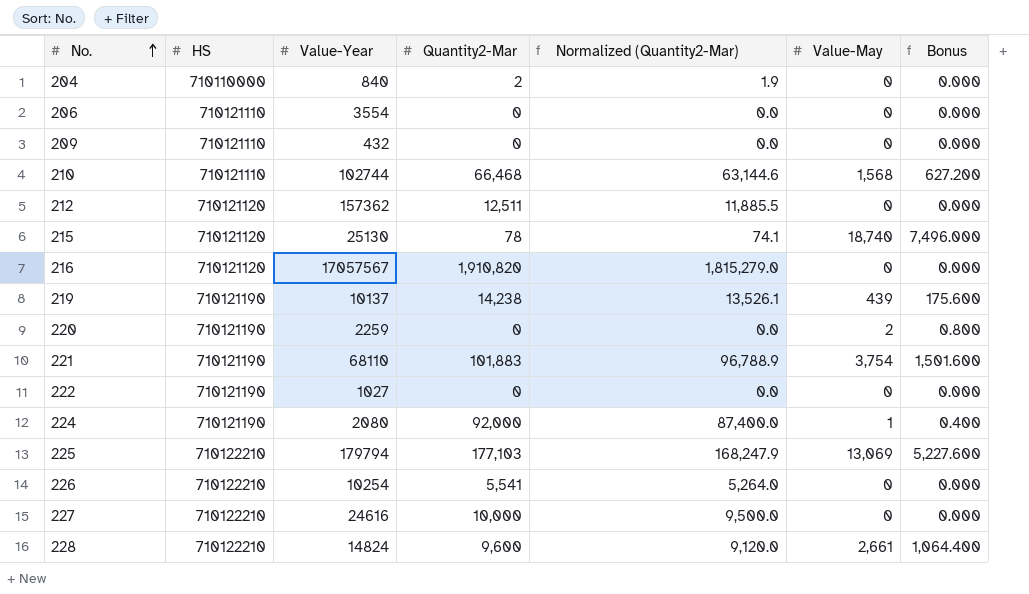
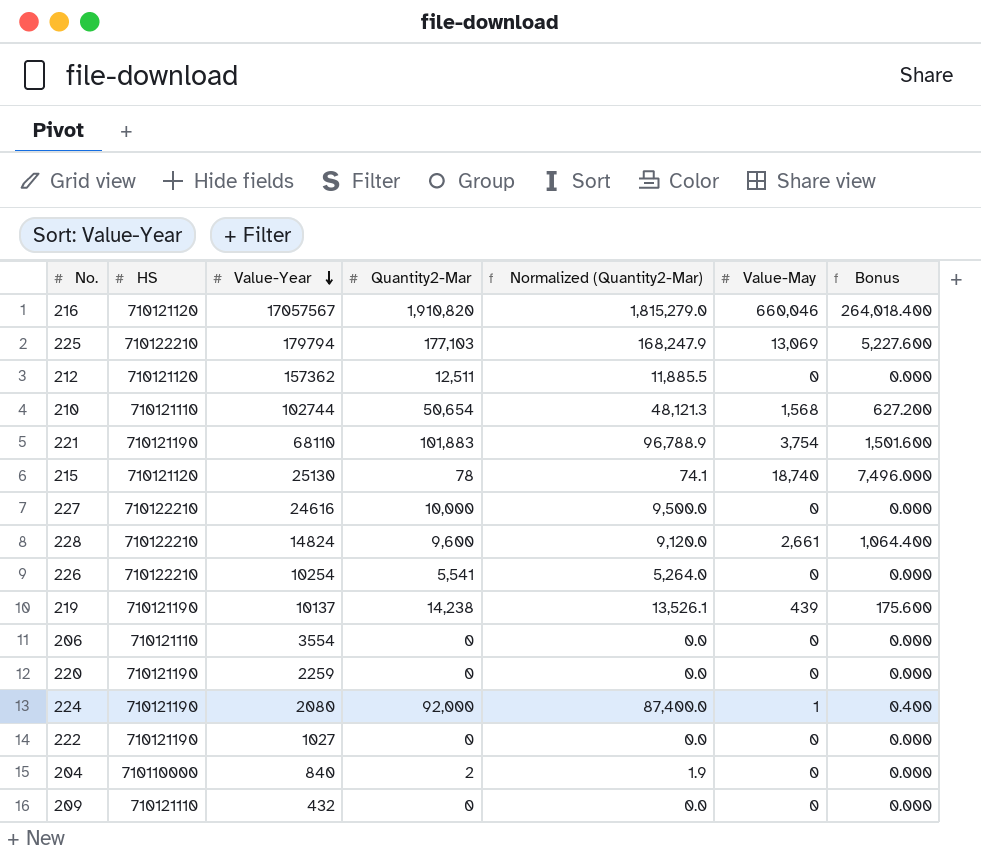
row order: No. ascending -> Value-Year descending
216 | Value-May: 0 -> 660,046
216 | Bonus: 0.000 -> 264,018.400
210 | Quantity2-Mar: 66,468 -> 50,654
210 | Normalized (Quantity2-Mar): 63,144.6 -> 48,121.3
220 | Value-May: 2 -> 0
220 | Bonus: 0.800 -> 0.000

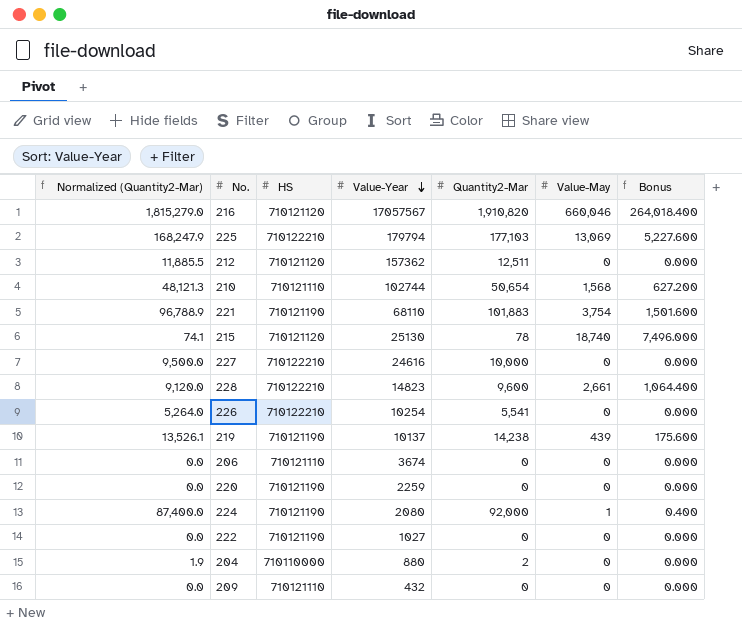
column Normalized (Quantity2-Mar) | position: 5 -> 1
228 | Value-Year: 14824 -> 14823
206 | Value-Year: 3554 -> 3674
204 | Value-Year: 840 -> 880

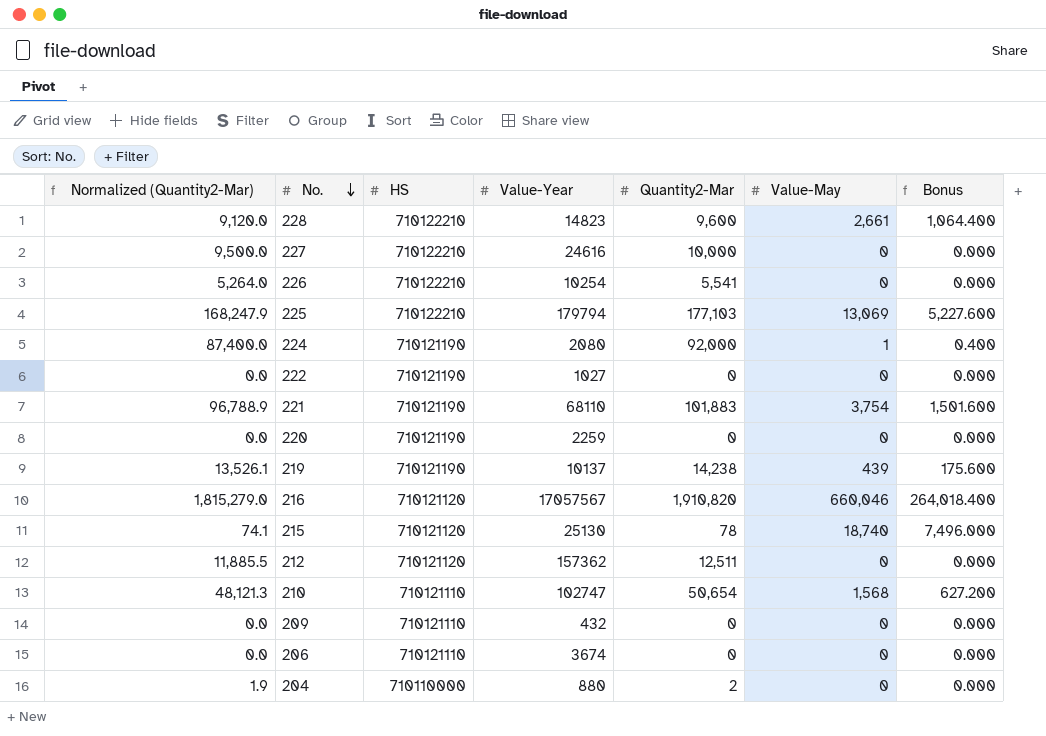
row order: Value-Year descending -> No. descending
210 | Value-Year: 102744 -> 102747

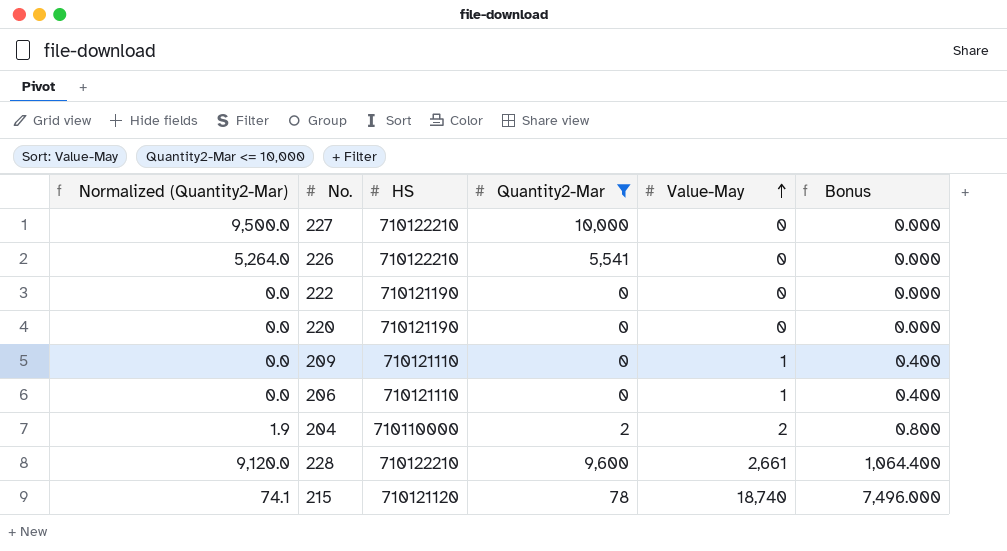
filter: none -> Quantity2-Mar <= 10,000
row order: No. descending -> Value-May ascending
column Value-Year | position: 4 -> none
209 | Value-May: 0 -> 1
209 | Bonus: 0.000 -> 0.400
206 | Value-May: 0 -> 1
206 | Bonus: 0.000 -> 0.400
204 | Value-May: 0 -> 2
204 | Bonus: 0.000 -> 0.800

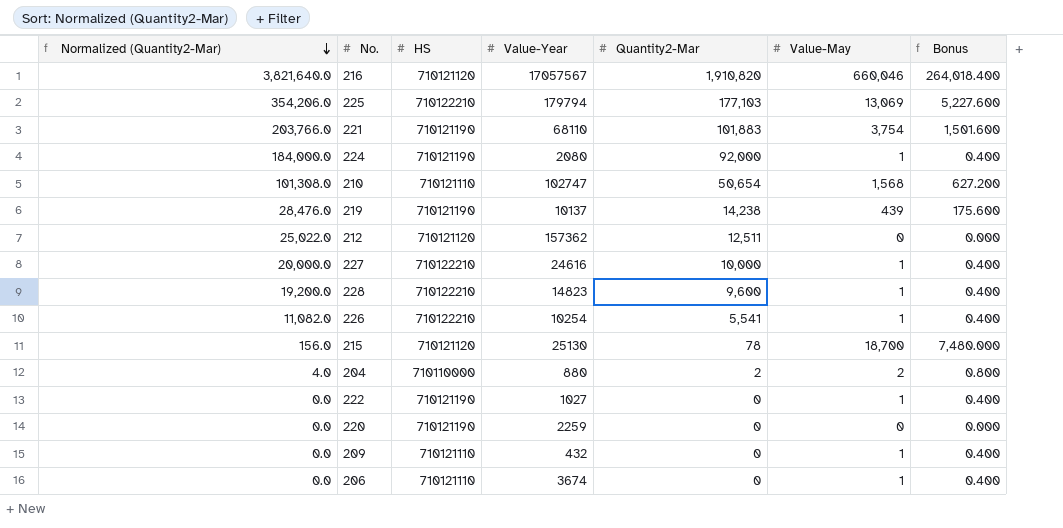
filter: Quantity2-Mar <= 10,000 -> none
row order: Value-May ascending -> Normalized (Quantity2-Mar) descending
column Normalized (Quantity2-Mar) | formula: [Quantity2-Mar] * 0.95 -> [Quantity2-Mar] * 2
column Value-Year | position: none -> 4
227 | Value-May: 0 -> 1
227 | Bonus: 0.000 -> 0.400
228 | Value-May: 2,661 -> 1
228 | Bonus: 1,064.400 -> 0.400
226 | Value-May: 0 -> 1
226 | Bonus: 0.000 -> 0.400
215 | Value-May: 18,740 -> 18,700
215 | Bonus: 7,496.000 -> 7,480.000
222 | Value-May: 0 -> 1
222 | Bonus: 0.000 -> 0.400

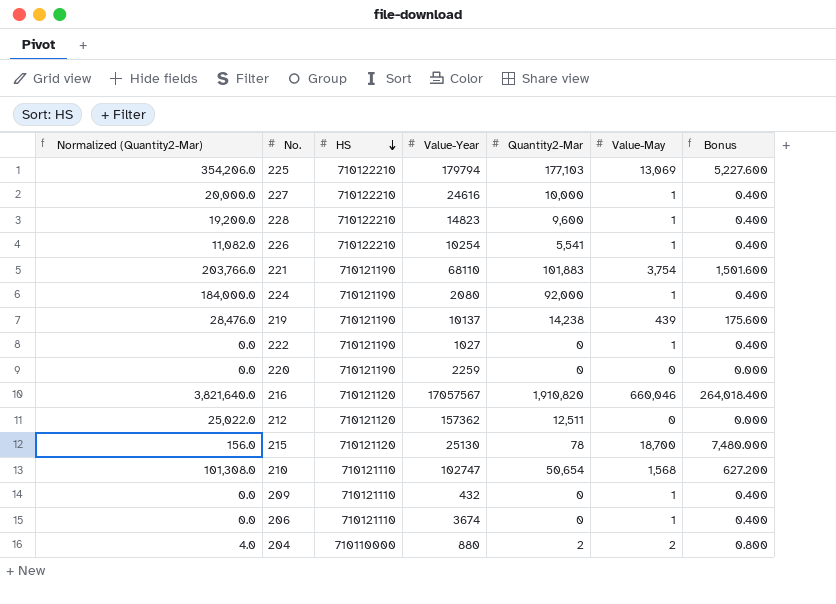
row order: Normalized (Quantity2-Mar) descending -> HS descending

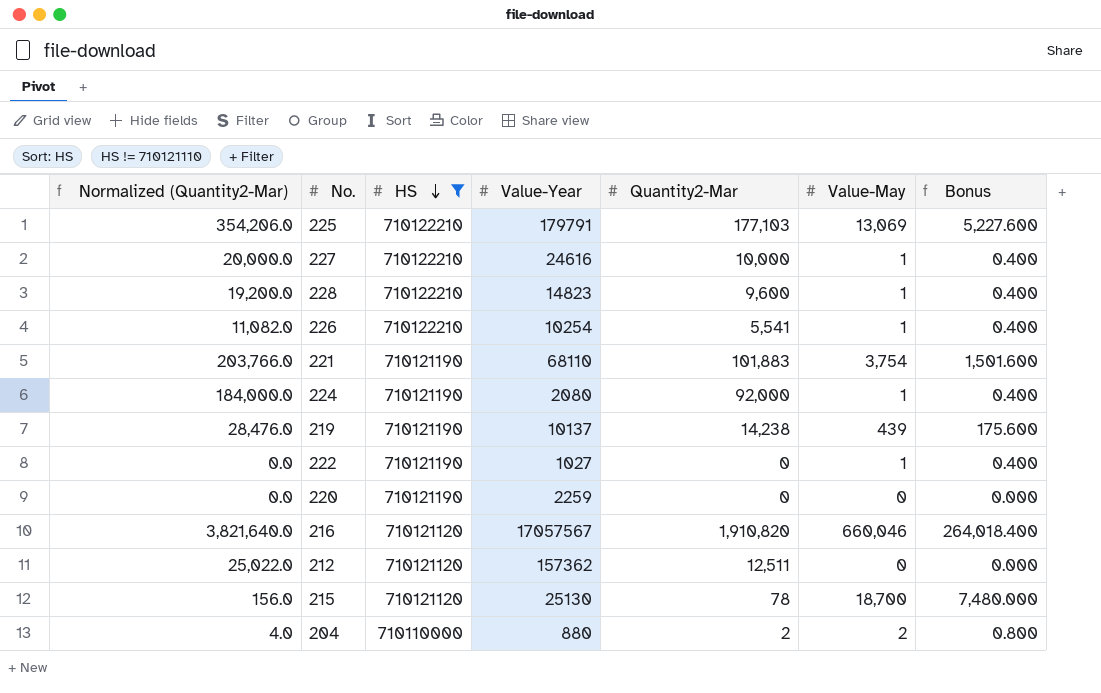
filter: none -> HS != 710121110
225 | Value-Year: 179794 -> 179791

